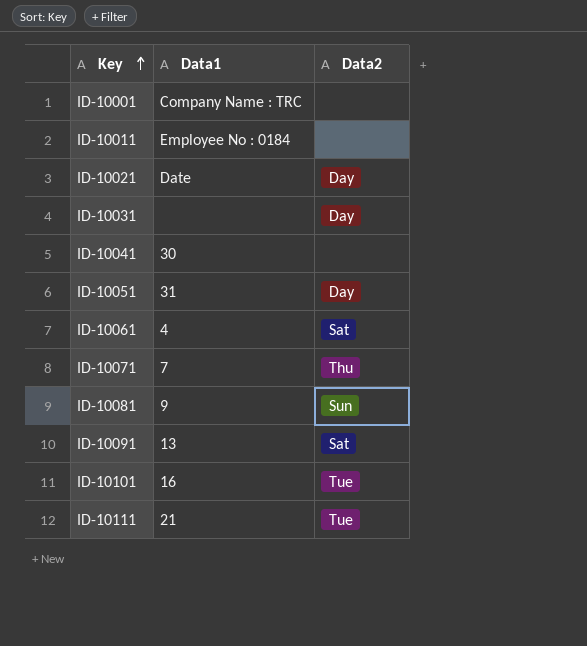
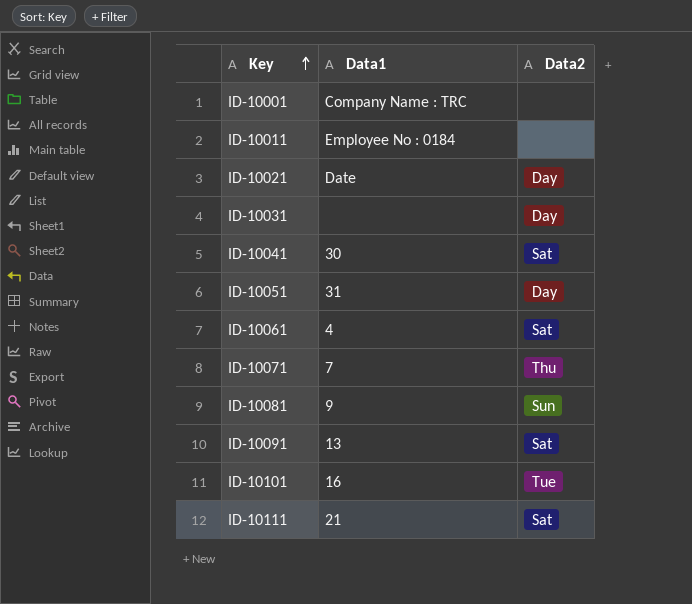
ID-10041 | Data2: none -> Sat
ID-10111 | Data2: Tue -> Sat

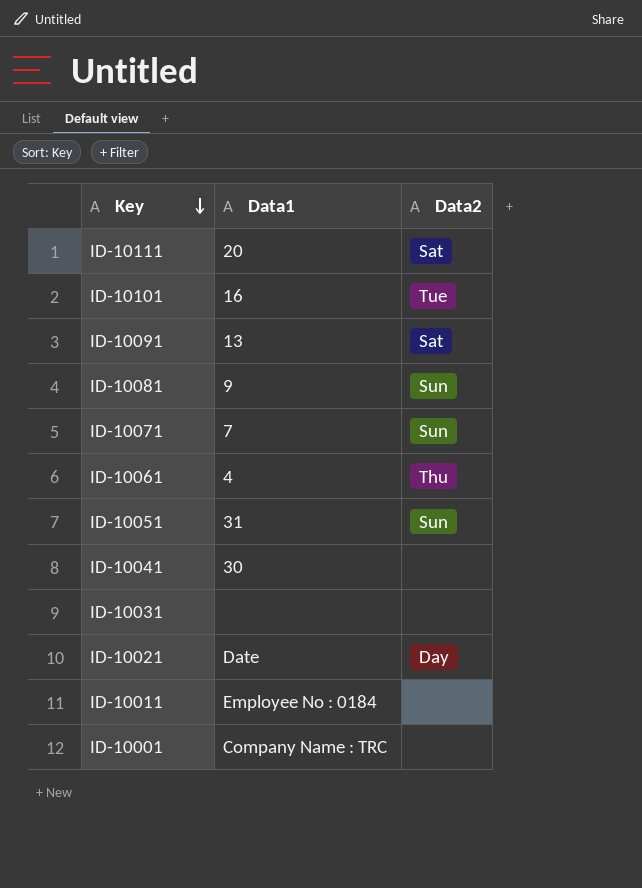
row order: Key ascending -> Key descending
ID-10111 | Data1: 21 -> 20
ID-10071 | Data2: Thu -> Sun
ID-10061 | Data2: Sat -> Thu
ID-10051 | Data2: Day -> Sun
ID-10041 | Data2: Sat -> none
ID-10031 | Data2: Day -> none

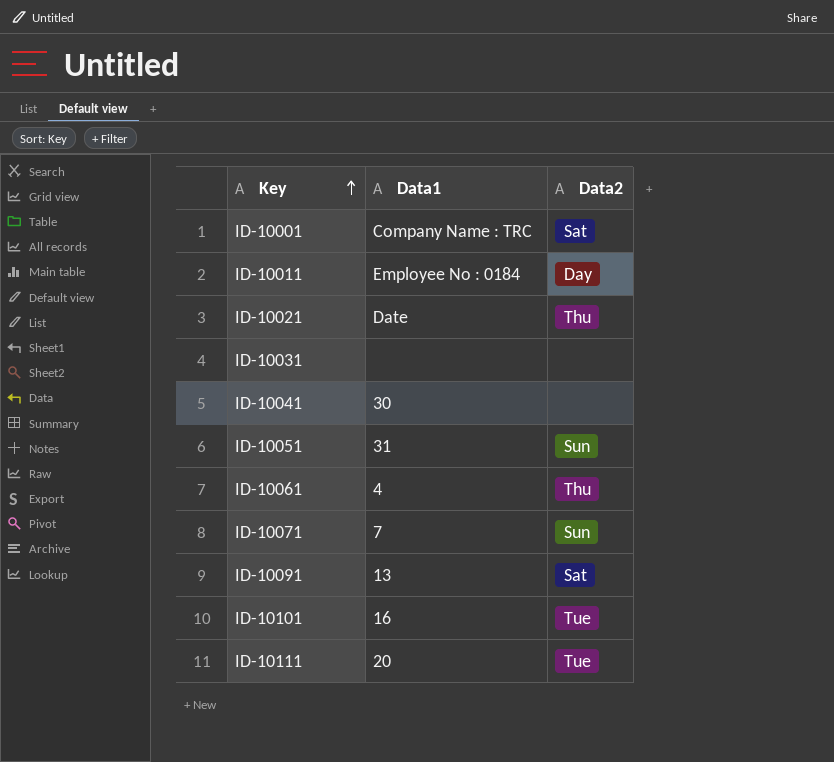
row order: Key descending -> Key ascending
row ID-10081: 9 | Sun -> none
ID-10001 | Data2: none -> Sat
ID-10011 | Data2: none -> Day
ID-10021 | Data2: Day -> Thu
ID-10111 | Data2: Sat -> Tue

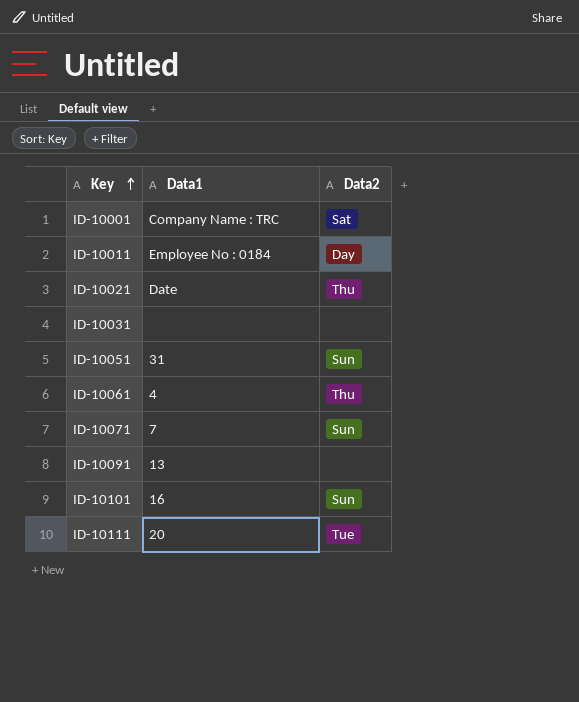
row ID-10041: 30 | none -> none
ID-10091 | Data2: Sat -> none
ID-10101 | Data2: Tue -> Sun

